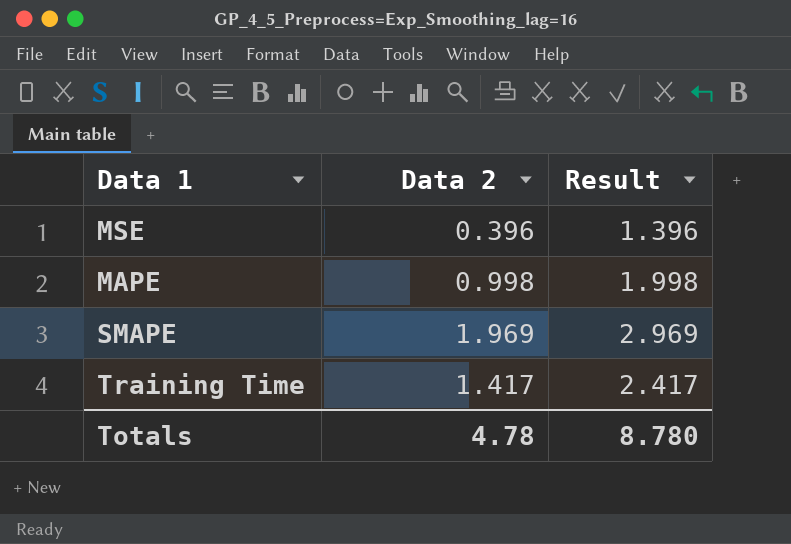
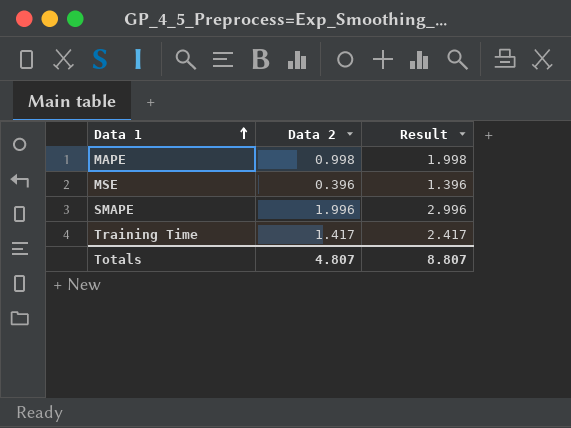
row order: none -> Data 1 ascending
SMAPE | Data 2: 1.969 -> 1.996
SMAPE | Result: 2.969 -> 2.996
Totals | Data 2: 4.78 -> 4.807
Totals | Result: 8.780 -> 8.807

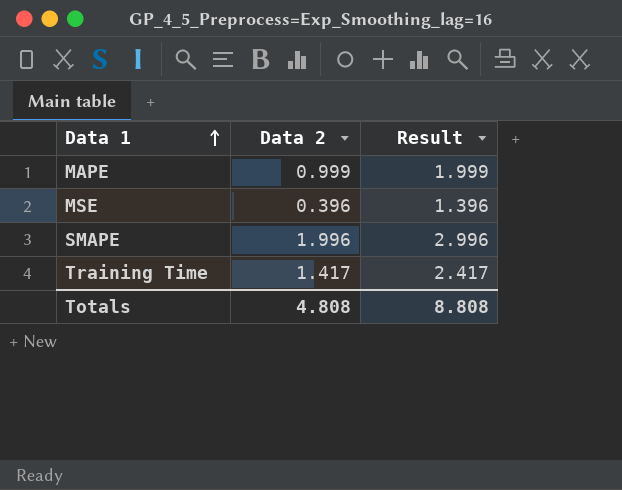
MAPE | Data 2: 0.998 -> 0.999
MAPE | Result: 1.998 -> 1.999
Totals | Data 2: 4.807 -> 4.808
Totals | Result: 8.807 -> 8.808

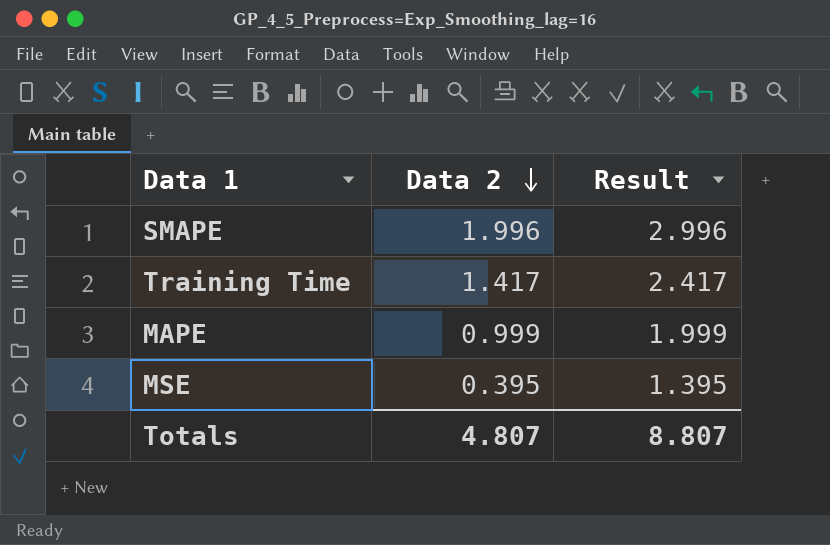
row order: Data 1 ascending -> Data 2 descending
MSE | Data 2: 0.396 -> 0.395
MSE | Result: 1.396 -> 1.395
Totals | Data 2: 4.808 -> 4.807
Totals | Result: 8.808 -> 8.807

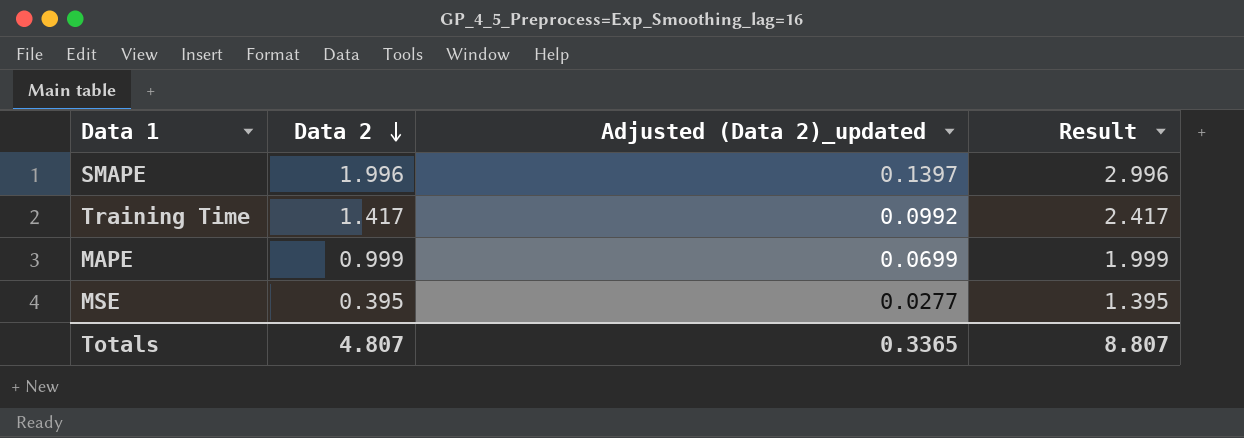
column Adjusted (Data 2)_updated | formula: none -> [Data 2] * 0.07

